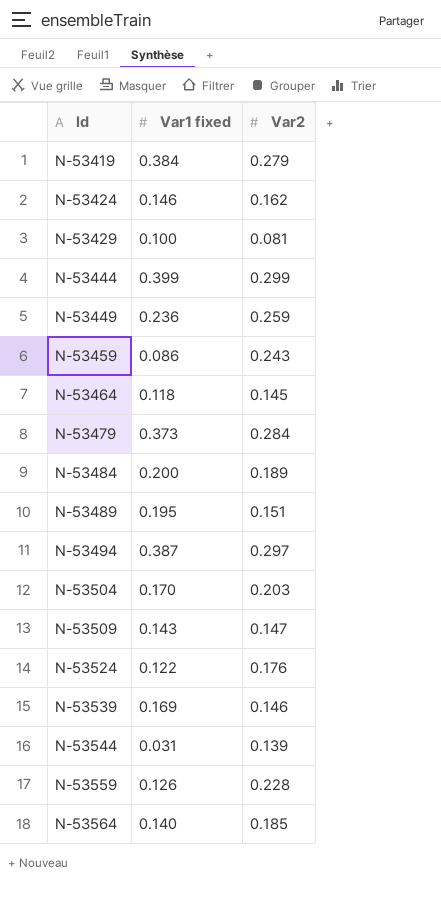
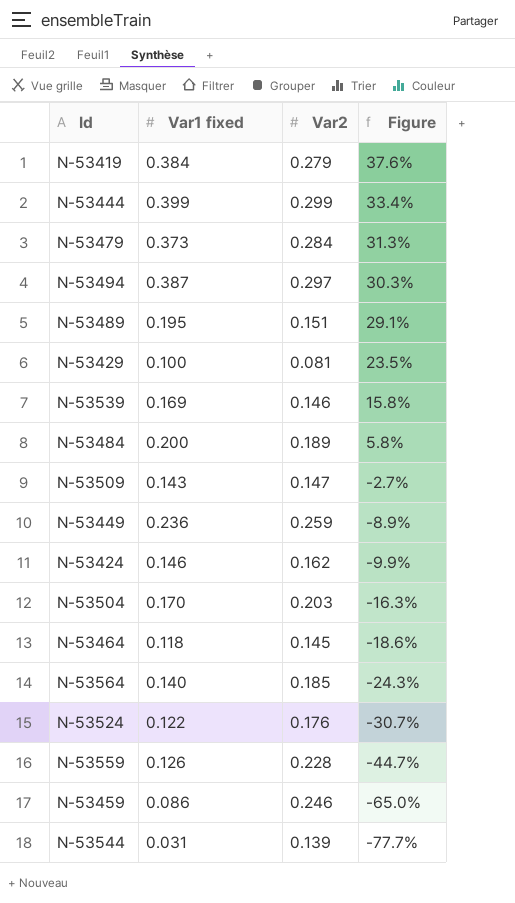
row order: Id ascending -> Figure descending
column Figure | formula: none -> ([Var1 fixed] - [Var2]) / [Var2]
N-53459 | Var2: 0.243 -> 0.246

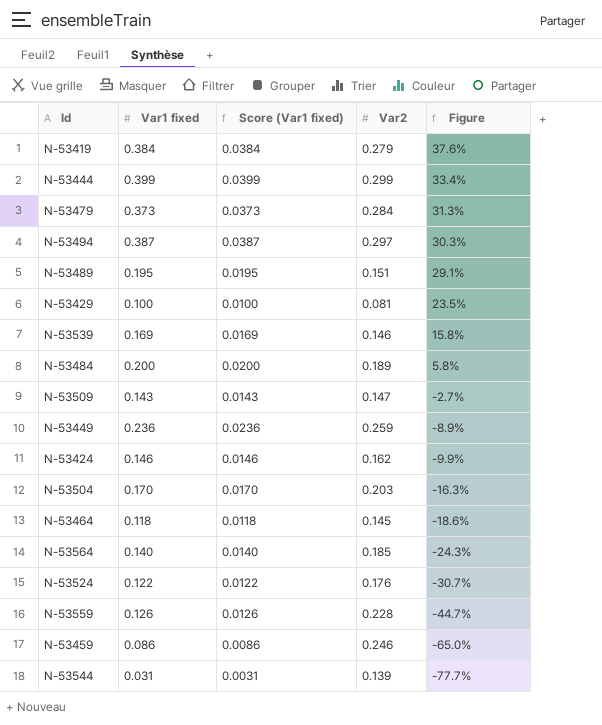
column Score (Var1 fixed) | formula: none -> [Var1 fixed] * 0.1

